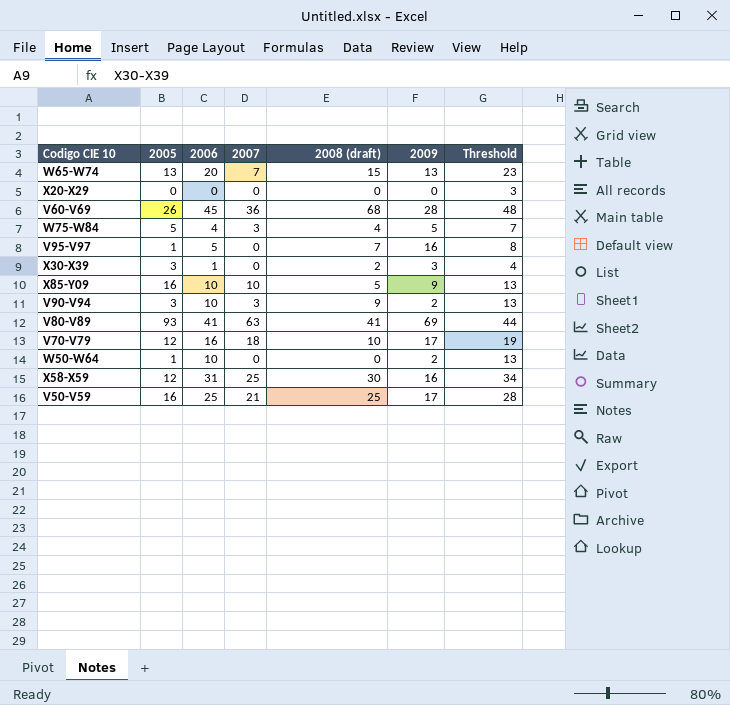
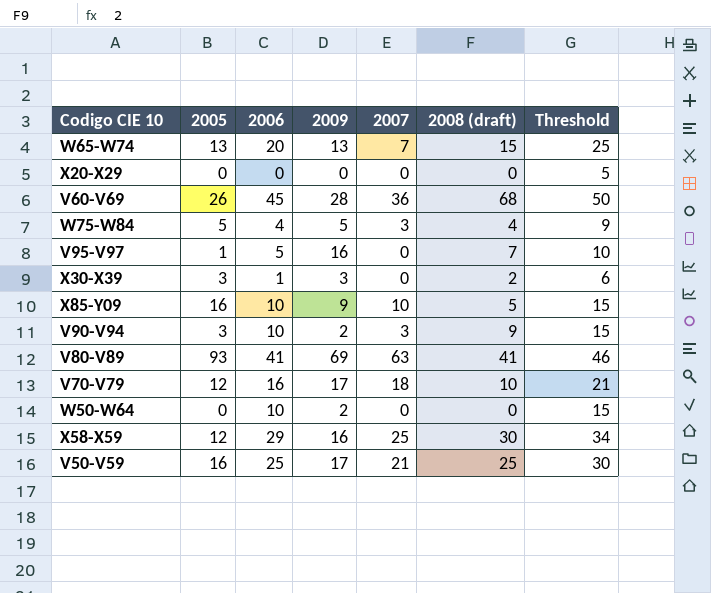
column 2009 | position: 6 -> 4
column Threshold | formula: [2006] + 3 -> [2006] + 5
W50-W64 | 2005: 1 -> 0
X58-X59 | 2006: 31 -> 29

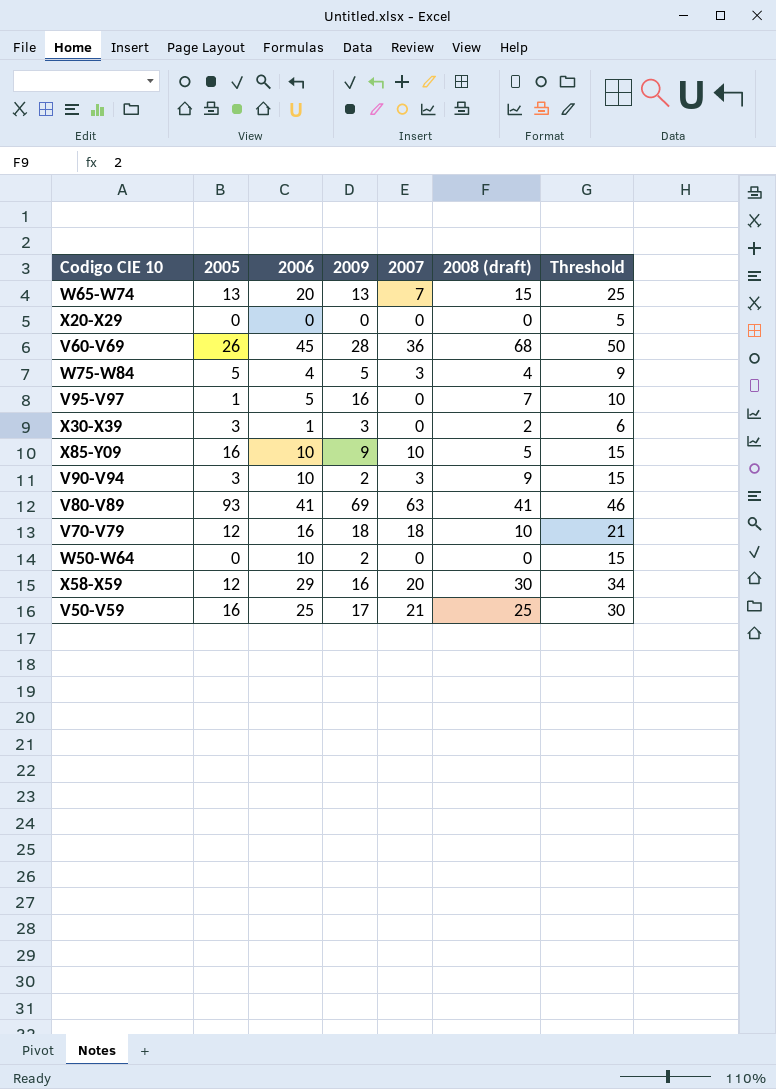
V70-V79 | 2009: 17 -> 18
X58-X59 | 2007: 25 -> 20

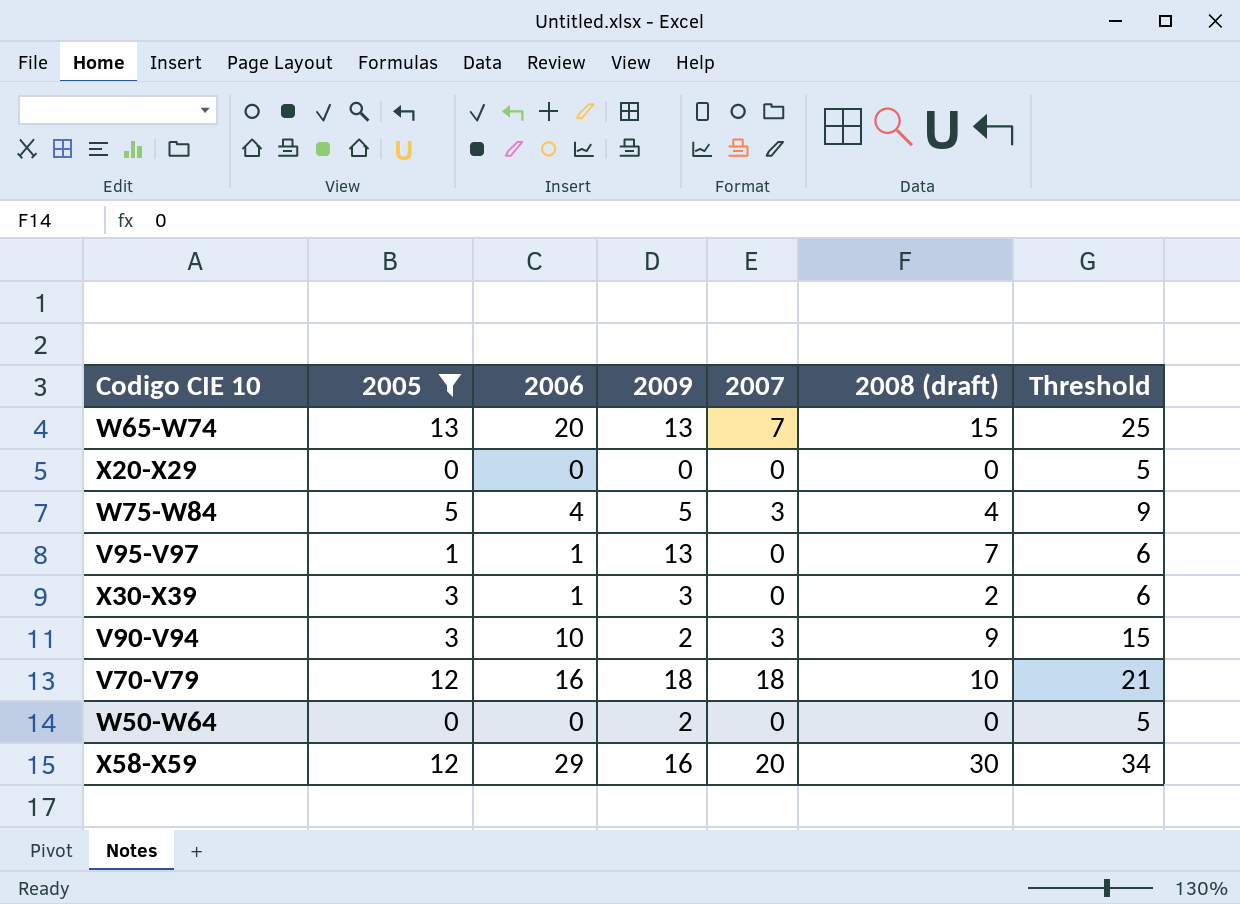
filter: none -> 2005 <= 13
V95-V97 | 2006: 5 -> 1
V95-V97 | 2009: 16 -> 13
V95-V97 | Threshold: 10 -> 6
W50-W64 | 2006: 10 -> 0
W50-W64 | Threshold: 15 -> 5

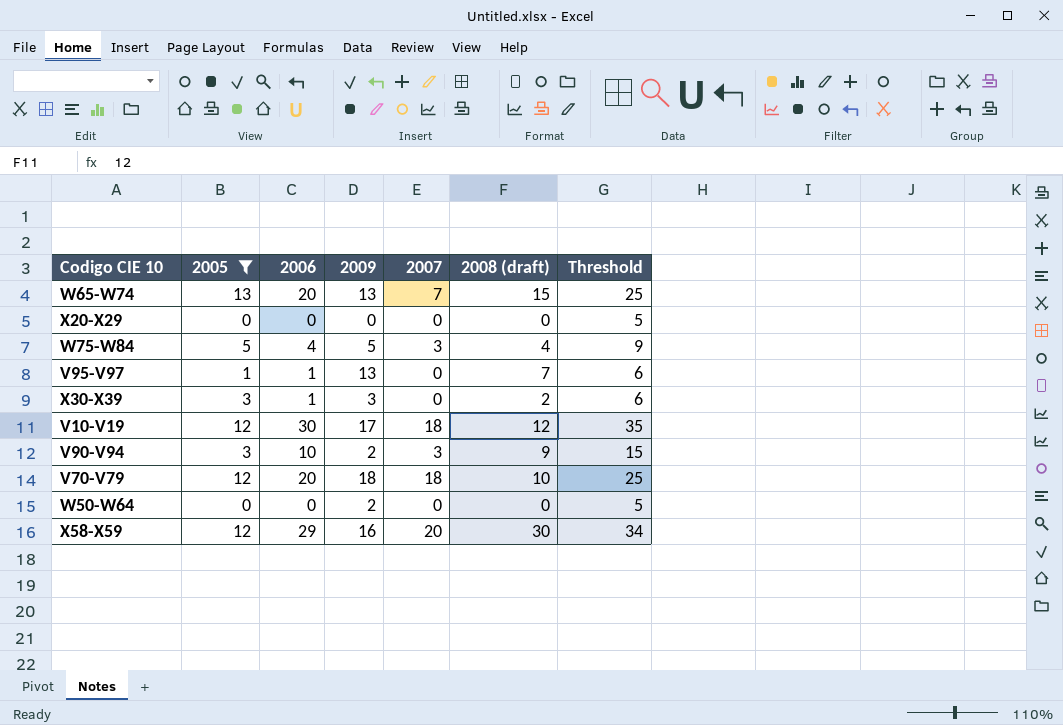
row V10-V19: none -> 12 | 30 | 17 | 18 | 12 | 35
V70-V79 | 2006: 16 -> 20
V70-V79 | Threshold: 21 -> 25

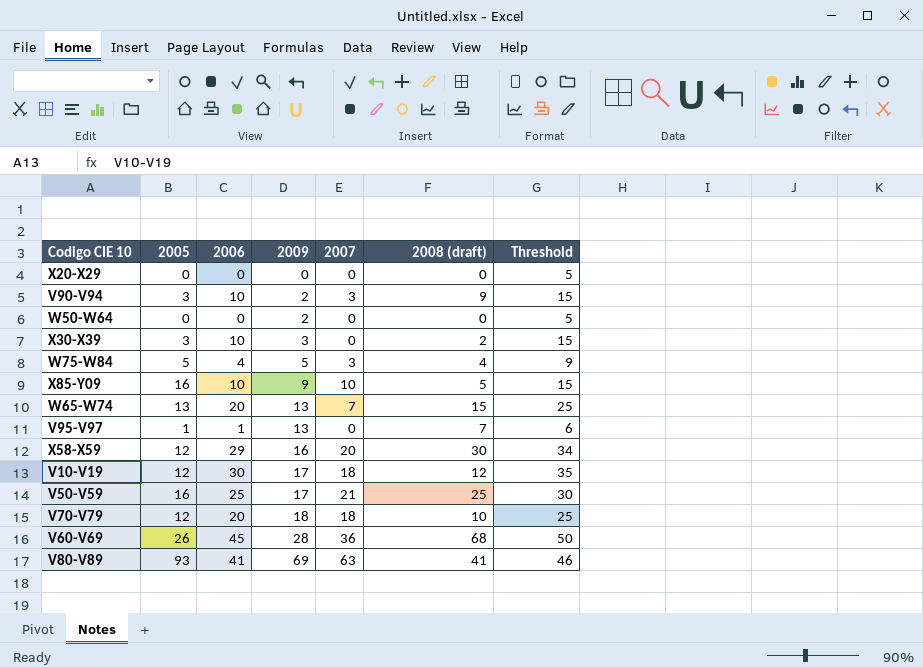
filter: 2005 <= 13 -> none
row order: none -> 2009 ascending
X30-X39 | 2006: 1 -> 10
X30-X39 | Threshold: 6 -> 15

